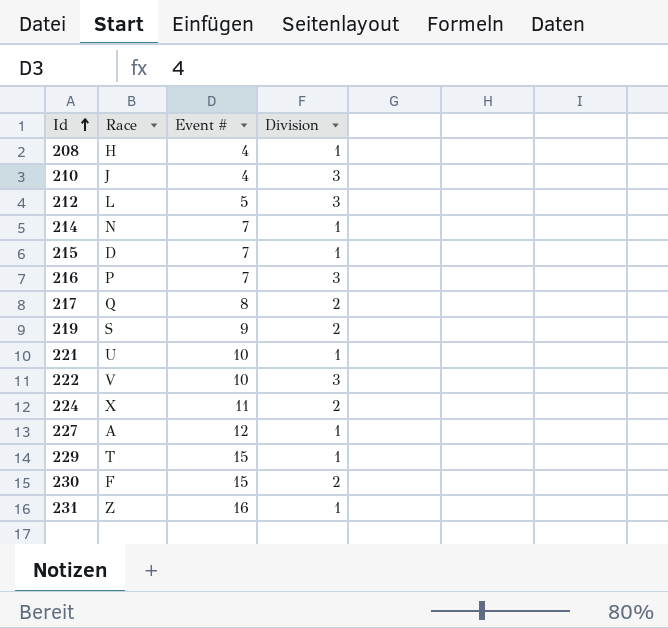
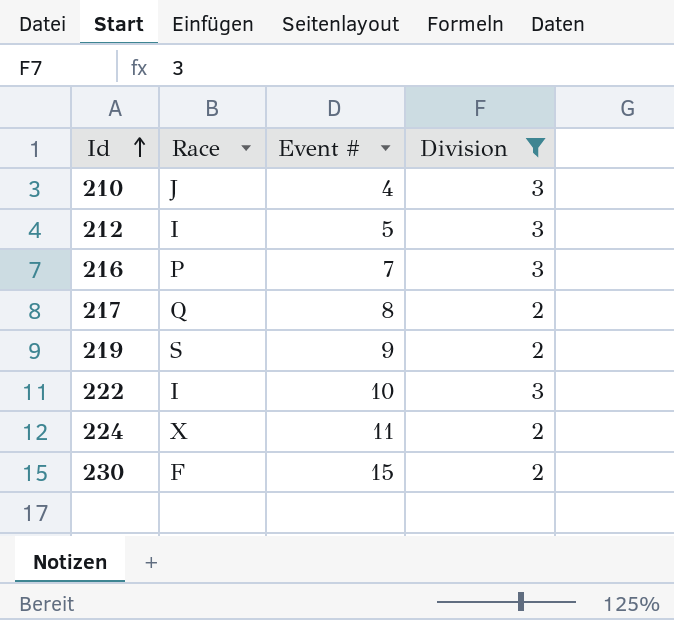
filter: none -> Division != 1
212 | Race: L -> I
222 | Race: V -> I

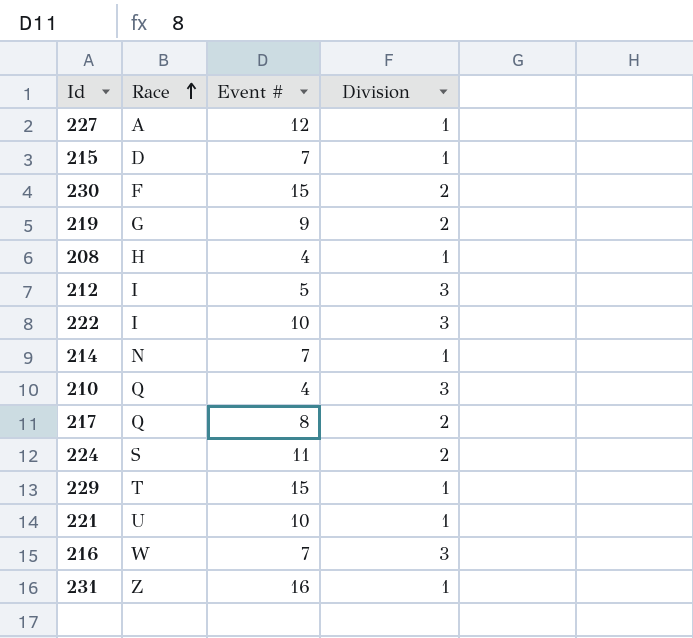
filter: Division != 1 -> none
row order: Id ascending -> Race ascending
219 | Race: S -> G
210 | Race: J -> Q
224 | Race: X -> S
216 | Race: P -> W

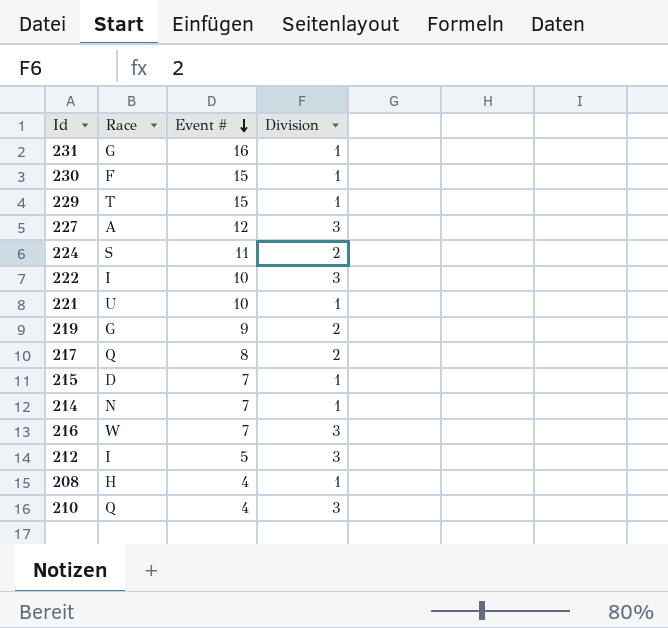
row order: Race ascending -> Event # descending
231 | Race: Z -> G
230 | Division: 2 -> 1
227 | Division: 1 -> 3

